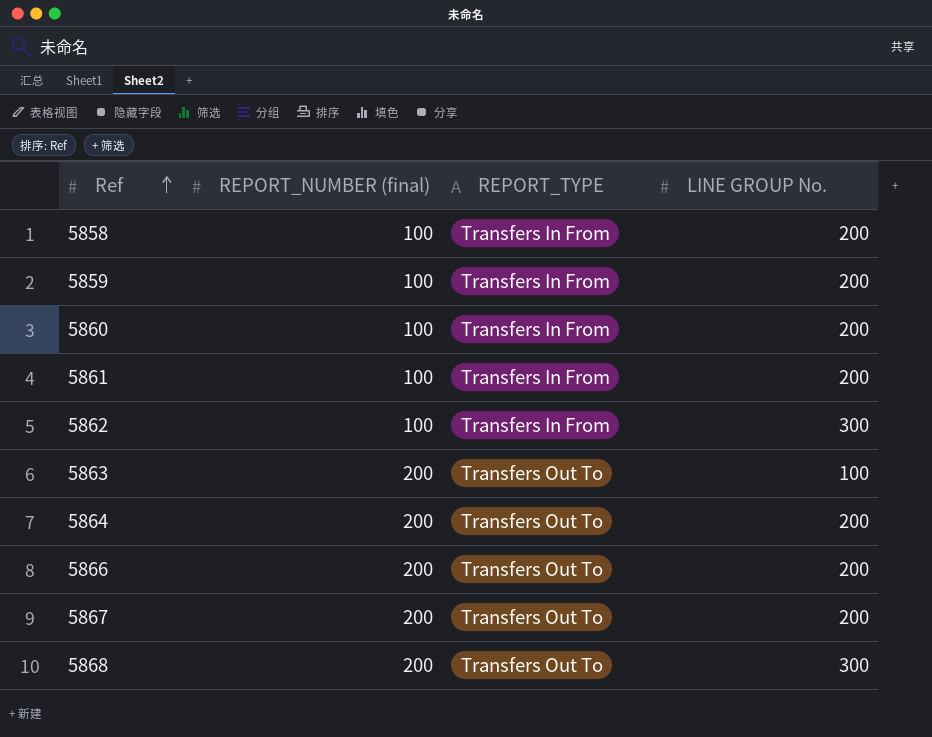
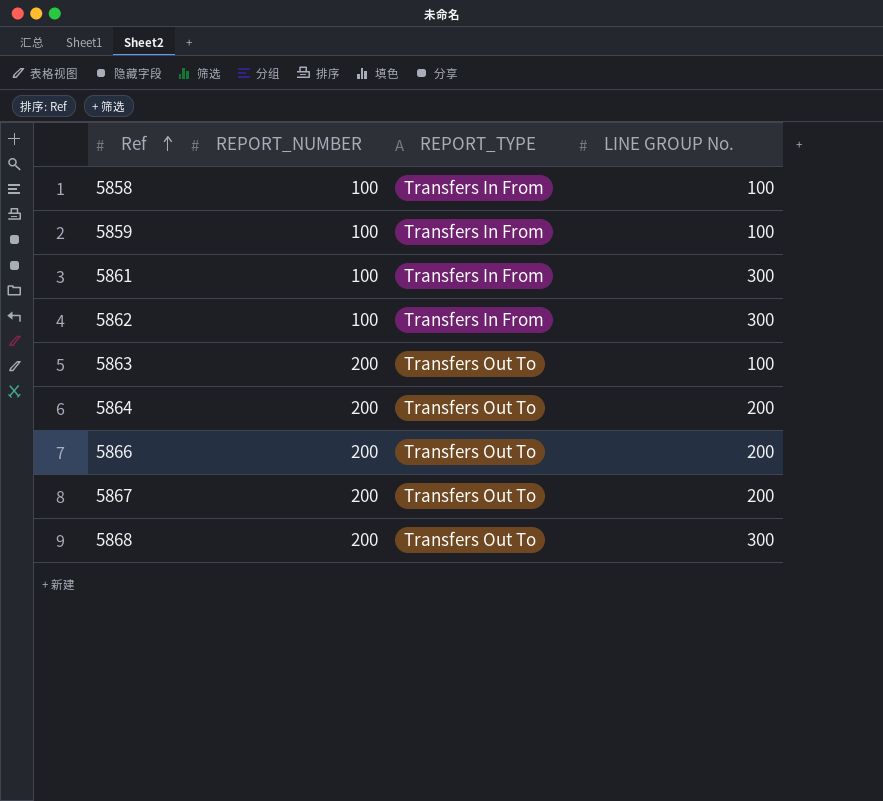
column name: REPORT_NUMBER (final) -> REPORT_NUMBER
row 5860: 100 | Transfers In From | 200 -> none
5858 | LINE GROUP No.: 200 -> 100
5859 | LINE GROUP No.: 200 -> 100
5861 | LINE GROUP No.: 200 -> 300

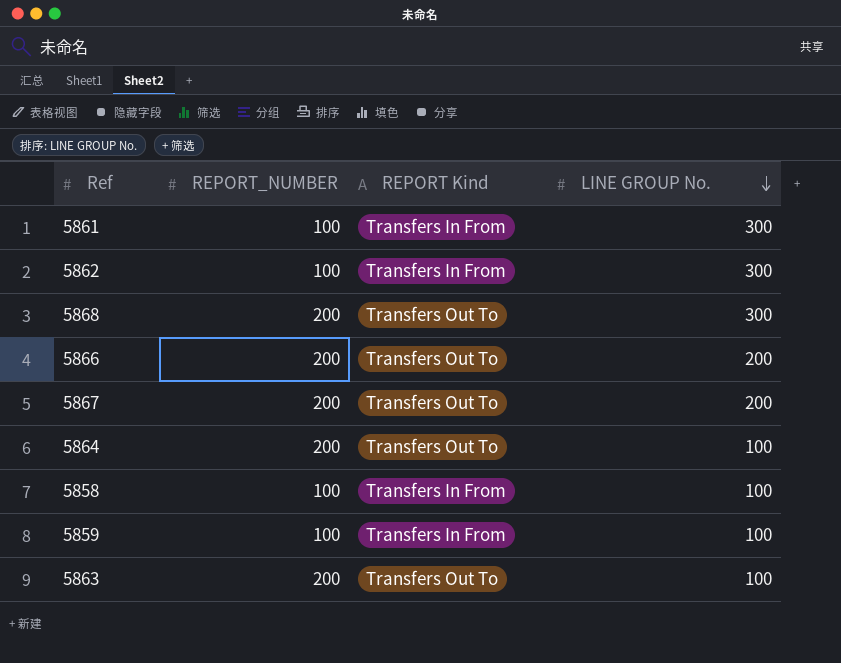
row order: Ref ascending -> LINE GROUP No. descending
column name: REPORT_TYPE -> REPORT Kind
5864 | LINE GROUP No.: 200 -> 100

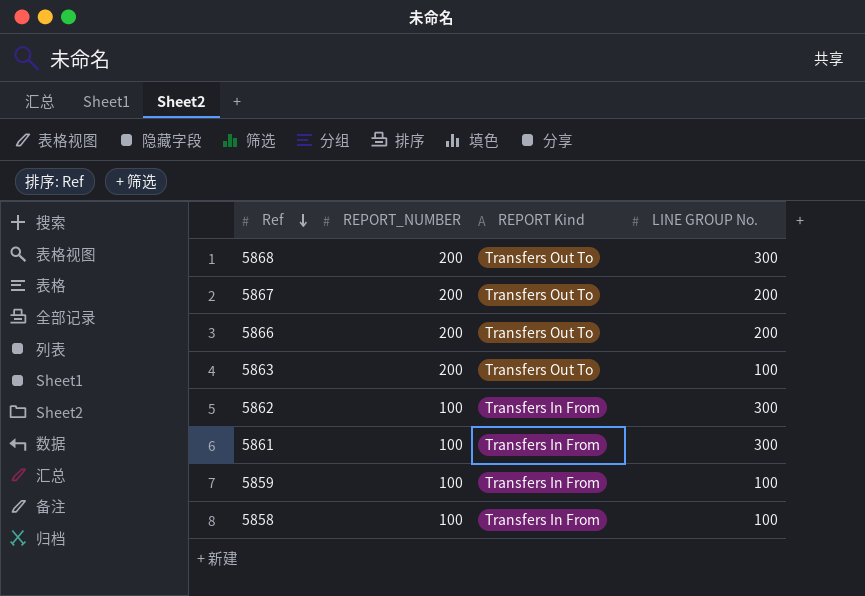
row order: LINE GROUP No. descending -> Ref descending
row 5864: 200 | Transfers Out To | 100 -> none

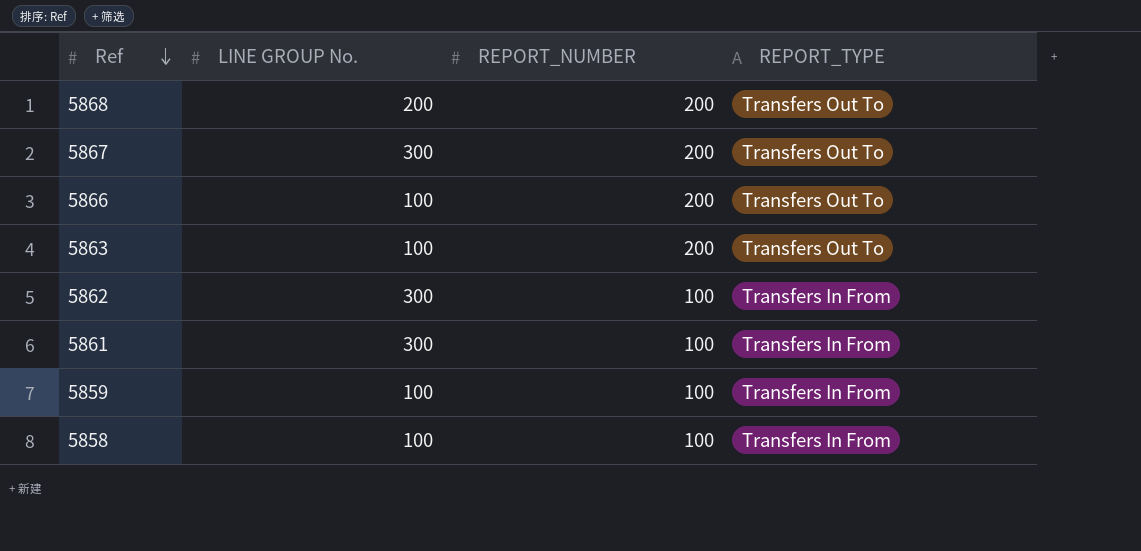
column LINE GROUP No. | position: 4 -> 2
column name: REPORT Kind -> REPORT_TYPE
5868 | LINE GROUP No.: 300 -> 200
5867 | LINE GROUP No.: 200 -> 300
5866 | LINE GROUP No.: 200 -> 100

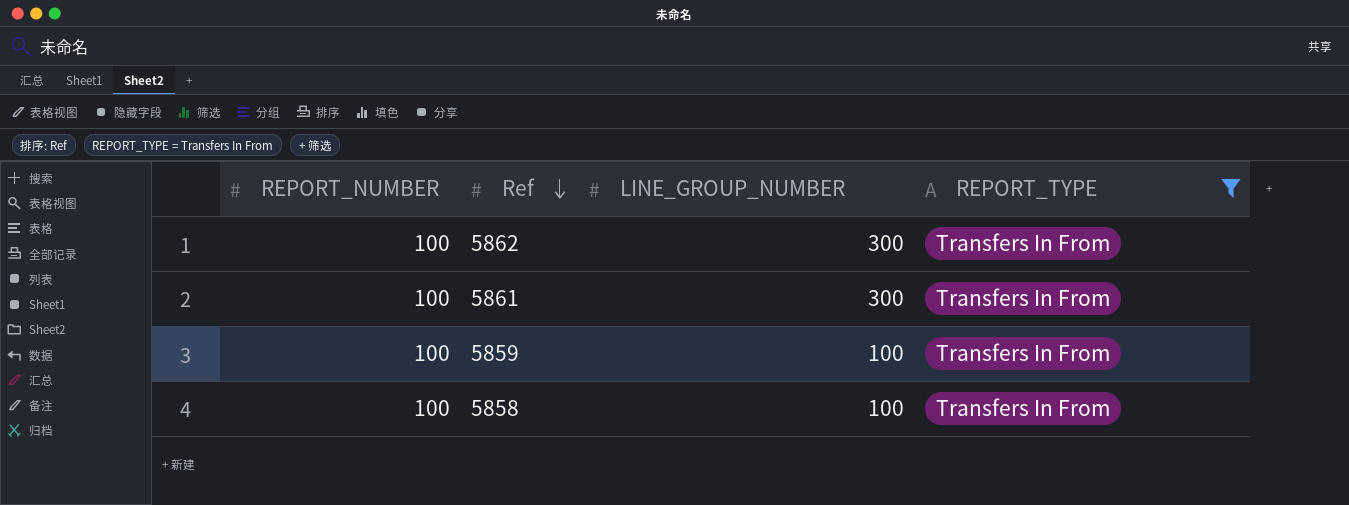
filter: none -> REPORT_TYPE = Transfers In From
column REPORT_NUMBER | position: 3 -> 1
column name: LINE GROUP No. -> LINE_GROUP_NUMBER

